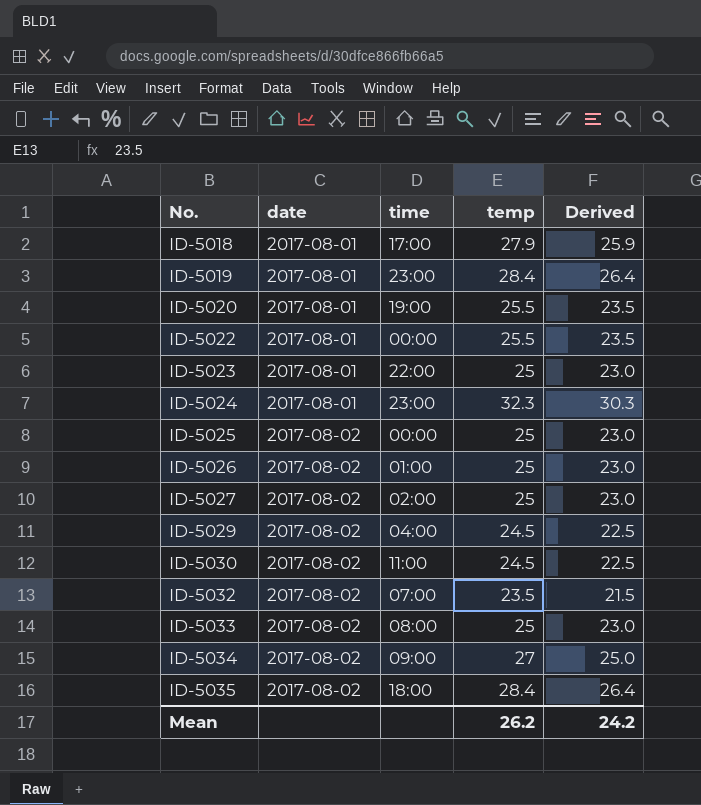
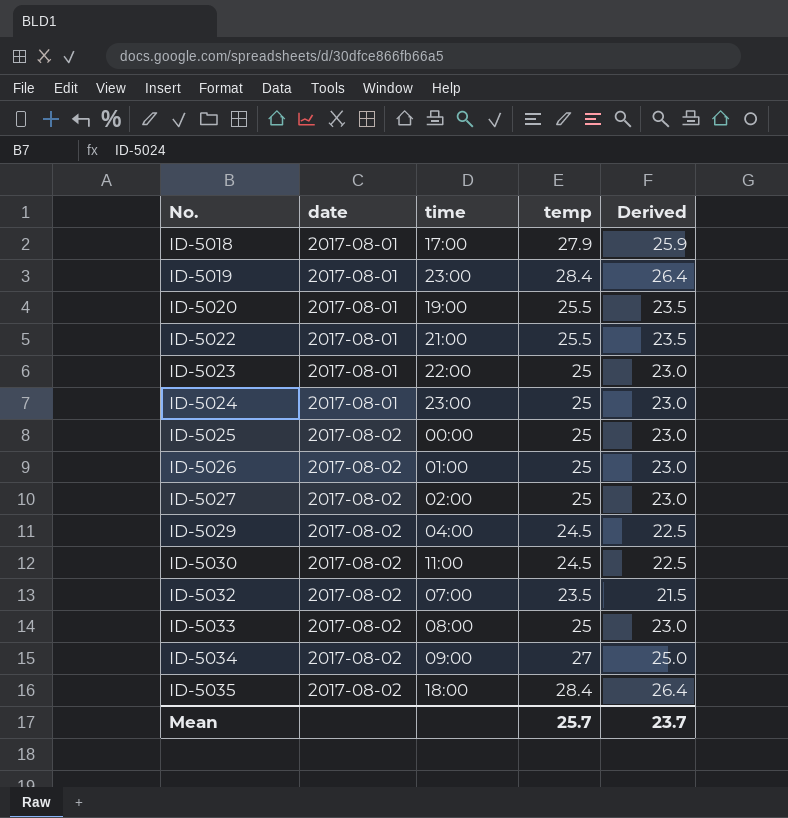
ID-5022 | time: 00:00 -> 21:00
ID-5024 | temp: 32.3 -> 25
ID-5024 | Derived: 30.3 -> 23.0
Mean | temp: 26.2 -> 25.7
Mean | Derived: 24.2 -> 23.7

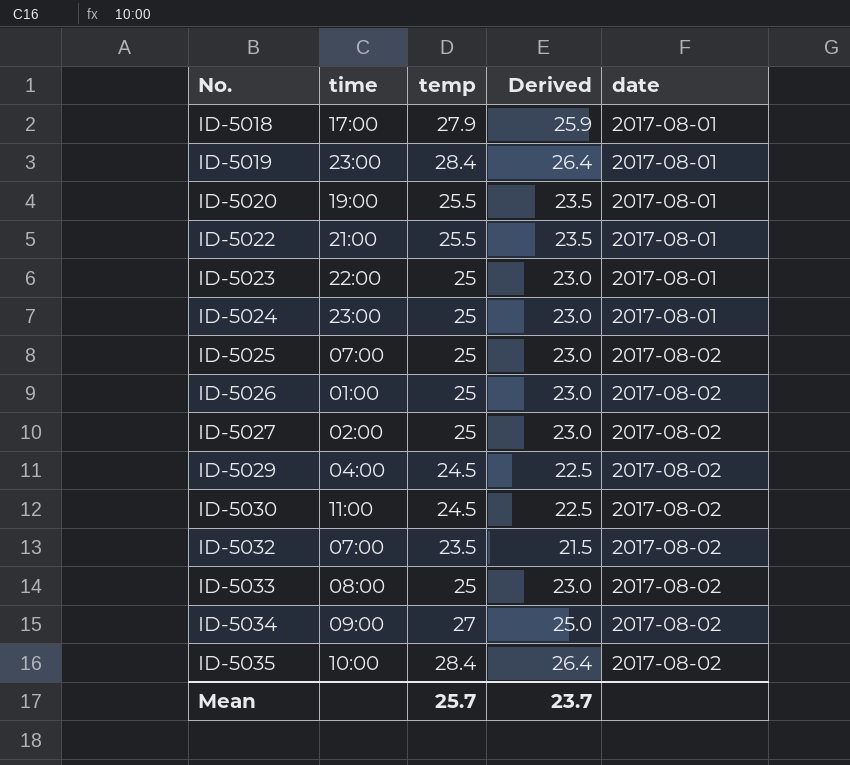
column date | position: 2 -> 5
ID-5025 | time: 00:00 -> 07:00
ID-5035 | time: 18:00 -> 10:00

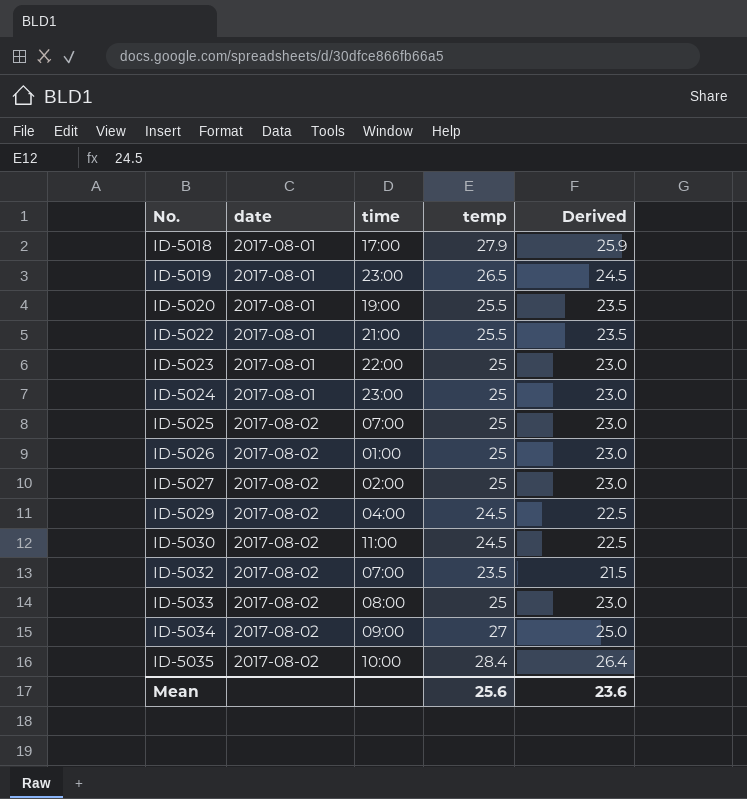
column date | position: 5 -> 2
ID-5019 | temp: 28.4 -> 26.5
ID-5019 | Derived: 26.4 -> 24.5
Mean | temp: 25.7 -> 25.6
Mean | Derived: 23.7 -> 23.6

